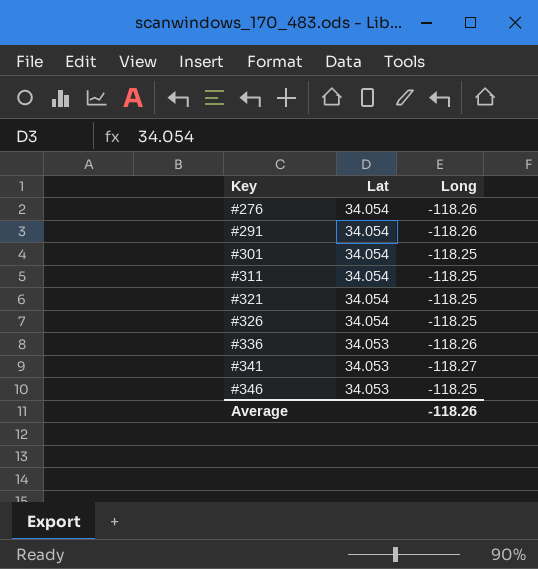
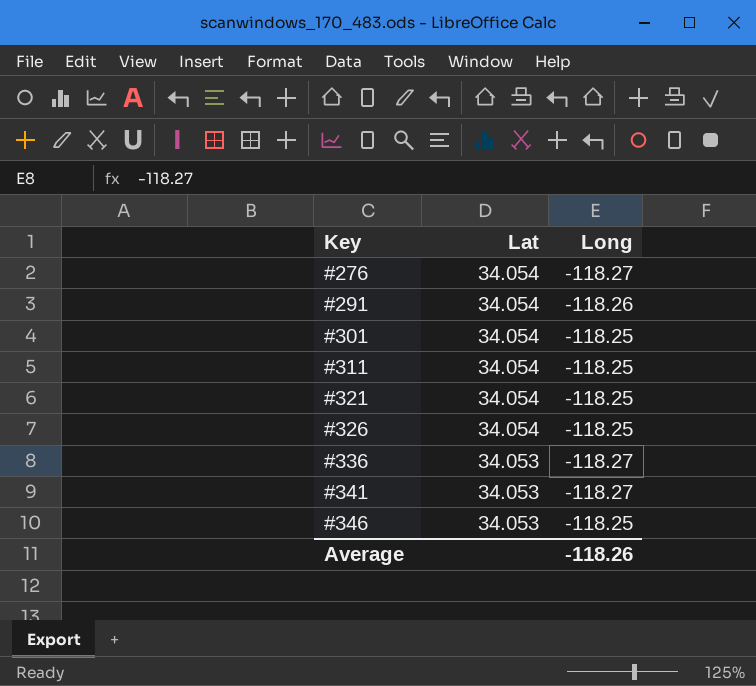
#276 | Long: -118.26 -> -118.27
#336 | Long: -118.26 -> -118.27

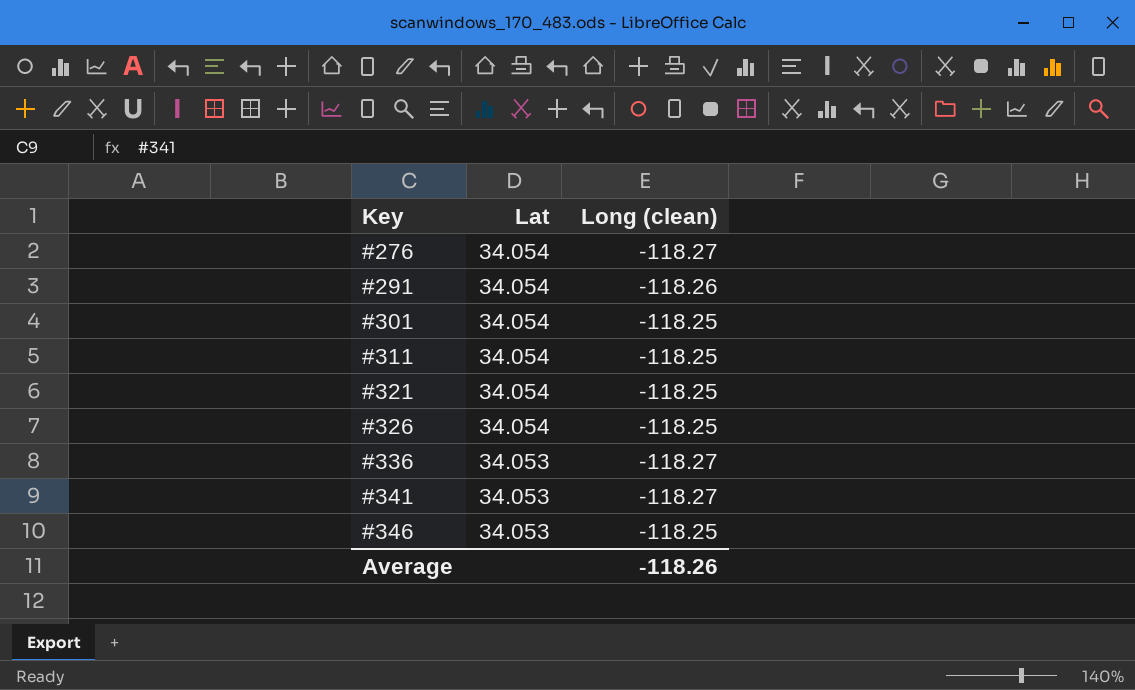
column name: Long -> Long (clean)

